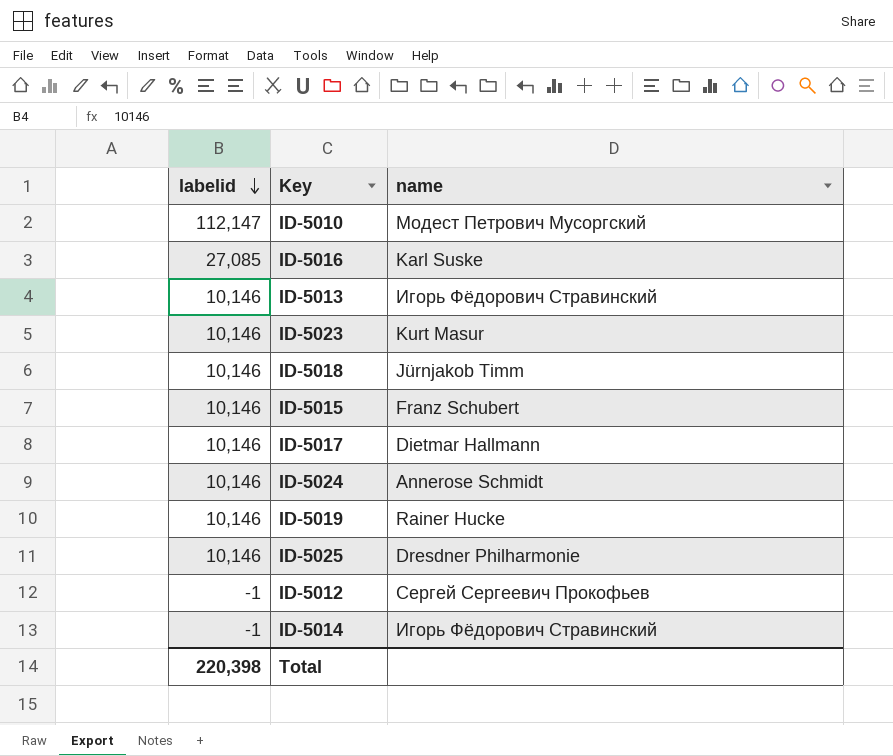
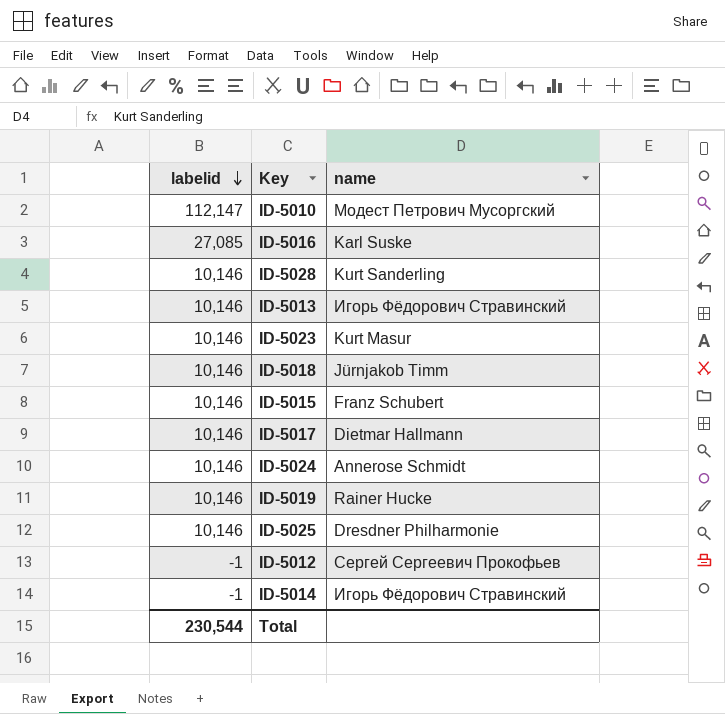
row ID-5028: none -> 10,146 | Kurt Sanderling
Total | labelid: 220,398 -> 230,544

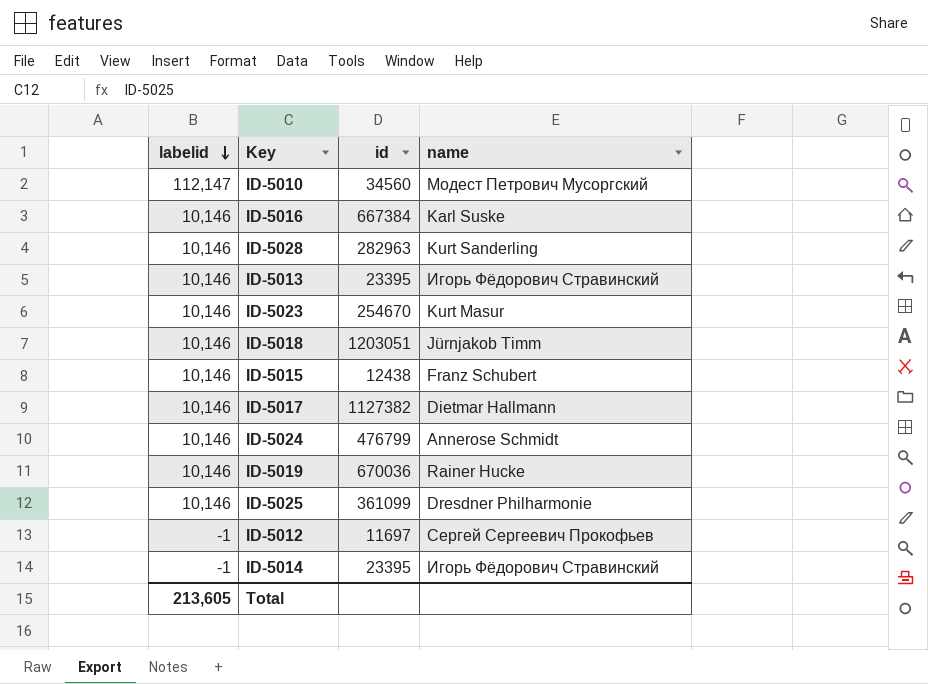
column id | position: none -> 3
ID-5016 | labelid: 27,085 -> 10,146
Total | labelid: 230,544 -> 213,605

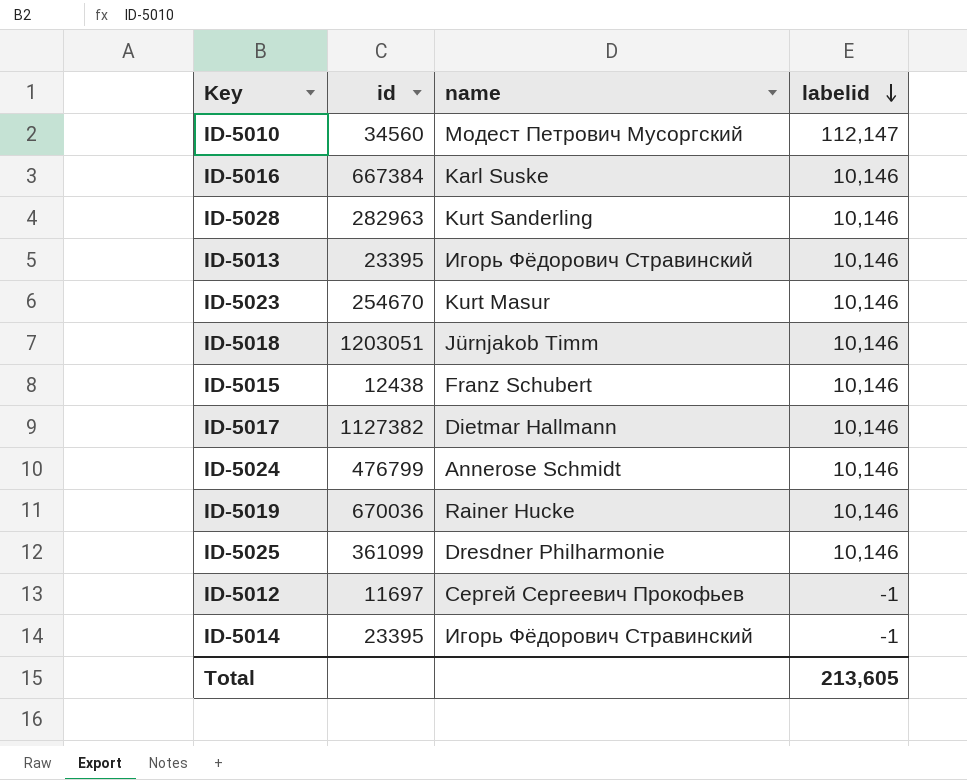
column labelid | position: 1 -> 4

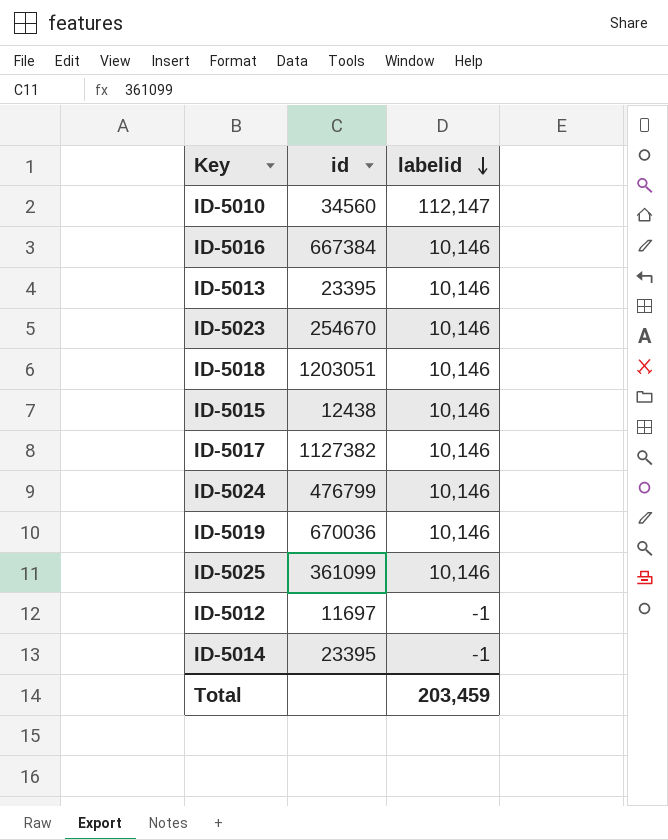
column name | position: 3 -> none
row ID-5028: 282963 | Kurt Sanderling | 10,146 -> none
Total | labelid: 213,605 -> 203,459

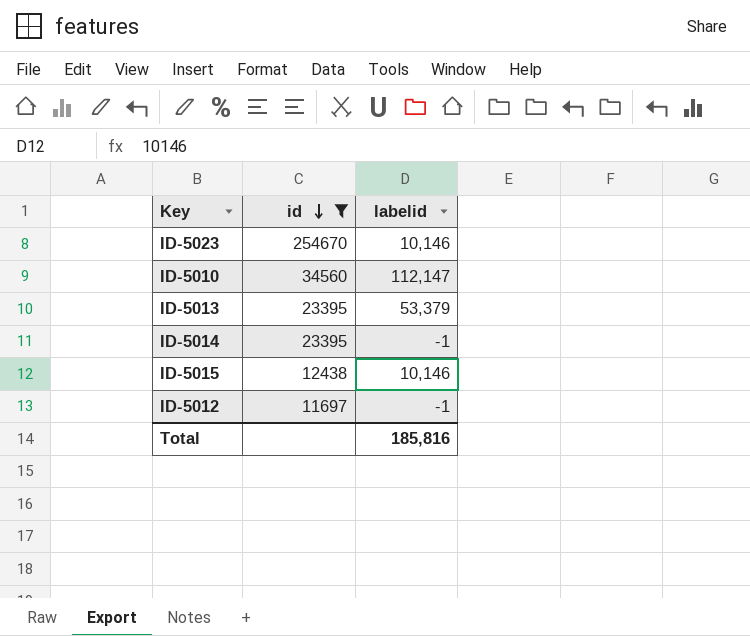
filter: none -> id <= 254670
row order: labelid descending -> id descending
ID-5013 | labelid: 10,146 -> 53,379
Total | labelid: 203,459 -> 185,816

